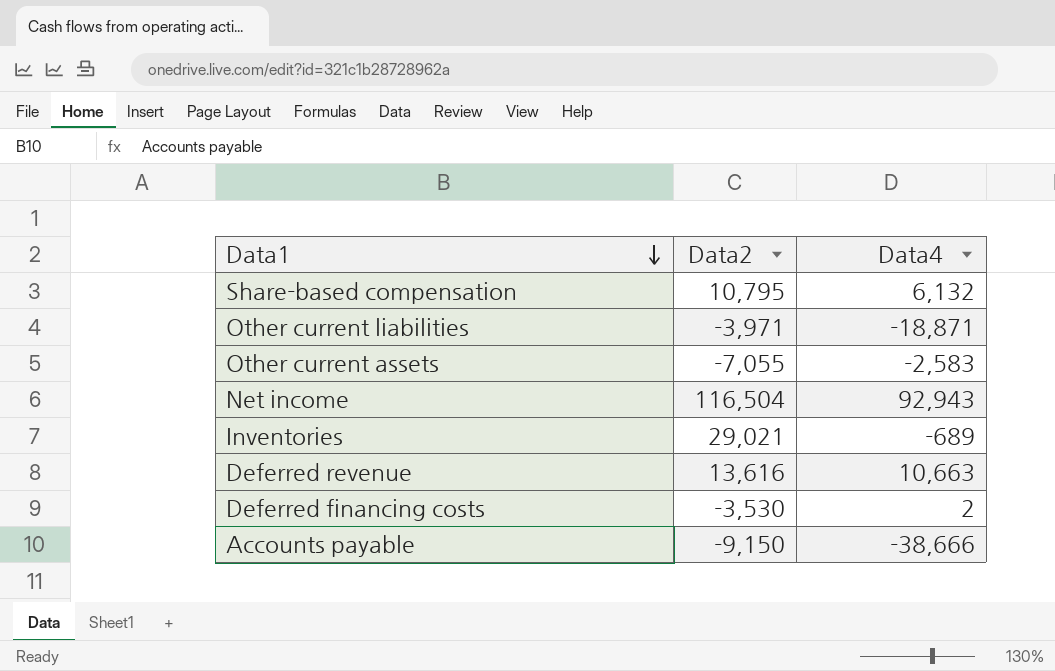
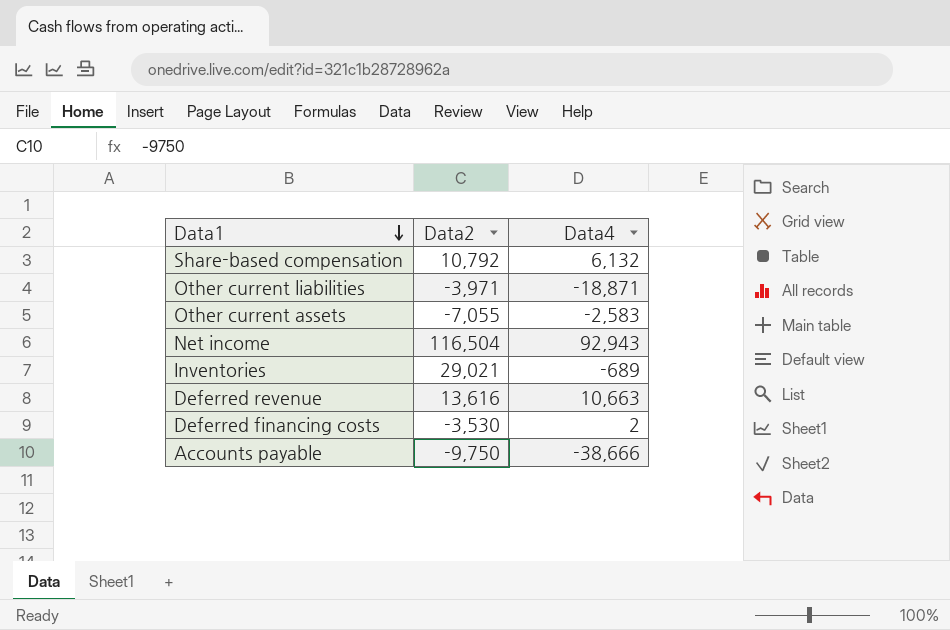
Share-based compensation | Data2: 10,795 -> 10,792
Accounts payable | Data2: -9,150 -> -9,750

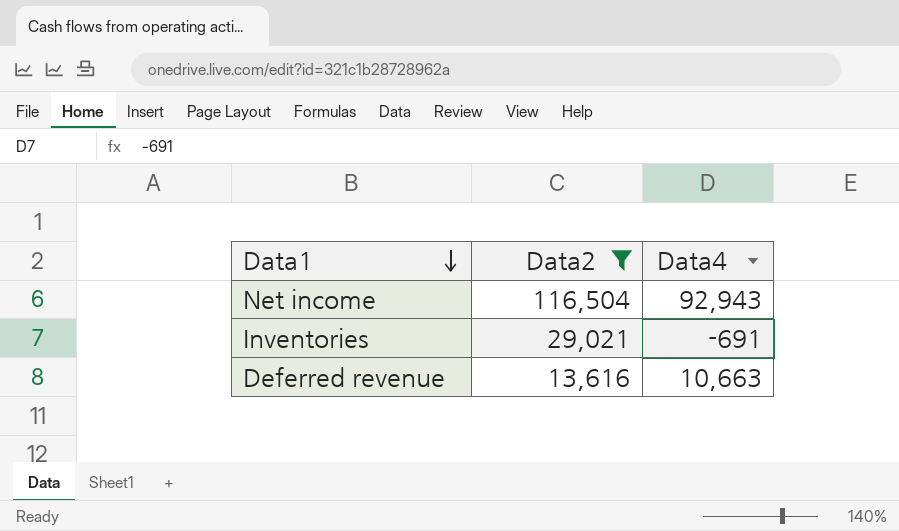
filter: none -> Data2 >= 13,616
Inventories | Data4: -689 -> -691

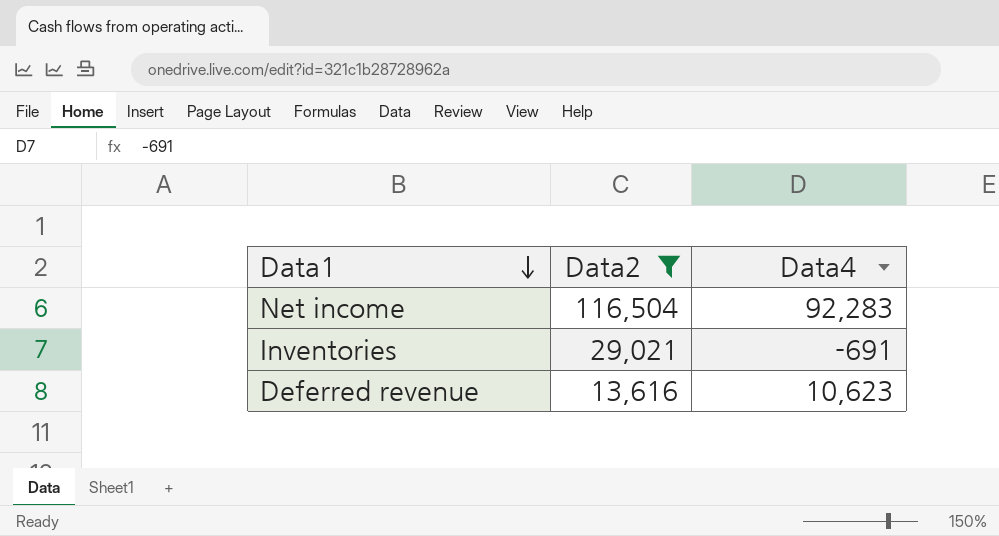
Net income | Data4: 92,943 -> 92,283
Deferred revenue | Data4: 10,663 -> 10,623

